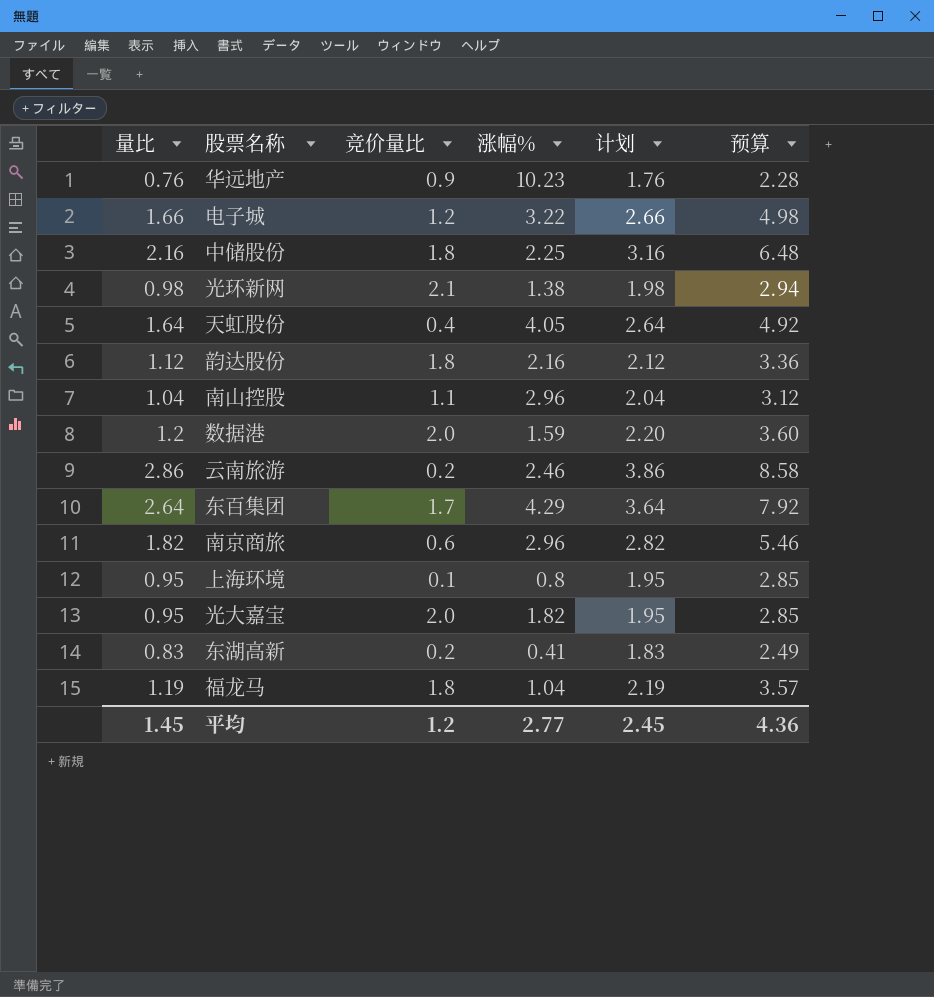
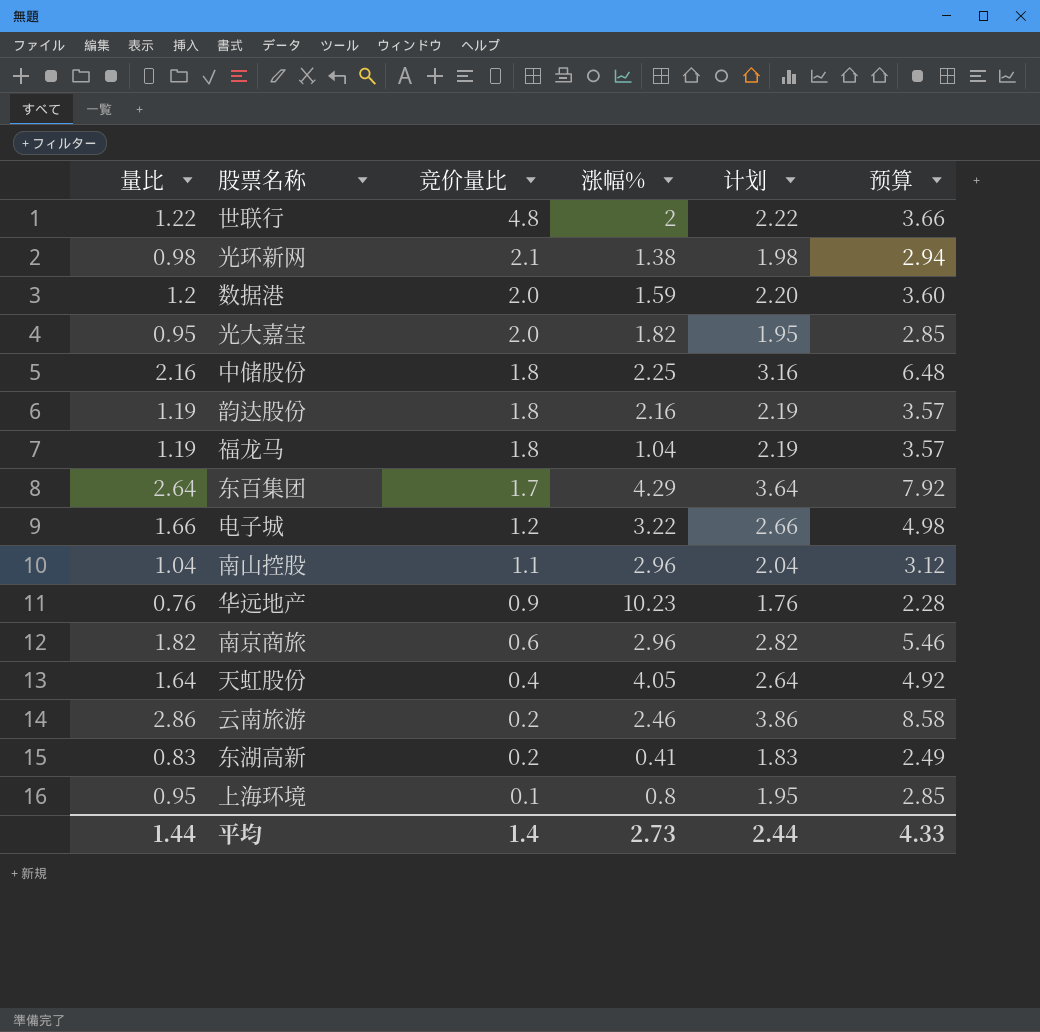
row order: none -> 竞价量比 descending
row 世联行: none -> 1.22 | 4.8 | 2 | 2.22 | 3.66
韵达股份 | 量比: 1.12 -> 1.19
韵达股份 | 计划: 2.12 -> 2.19
韵达股份 | 预算: 3.36 -> 3.57
平均 | 量比: 1.45 -> 1.44
平均 | 竞价量比: 1.2 -> 1.4
平均 | 涨幅%: 2.77 -> 2.73
平均 | 计划: 2.45 -> 2.44
平均 | 预算: 4.36 -> 4.33

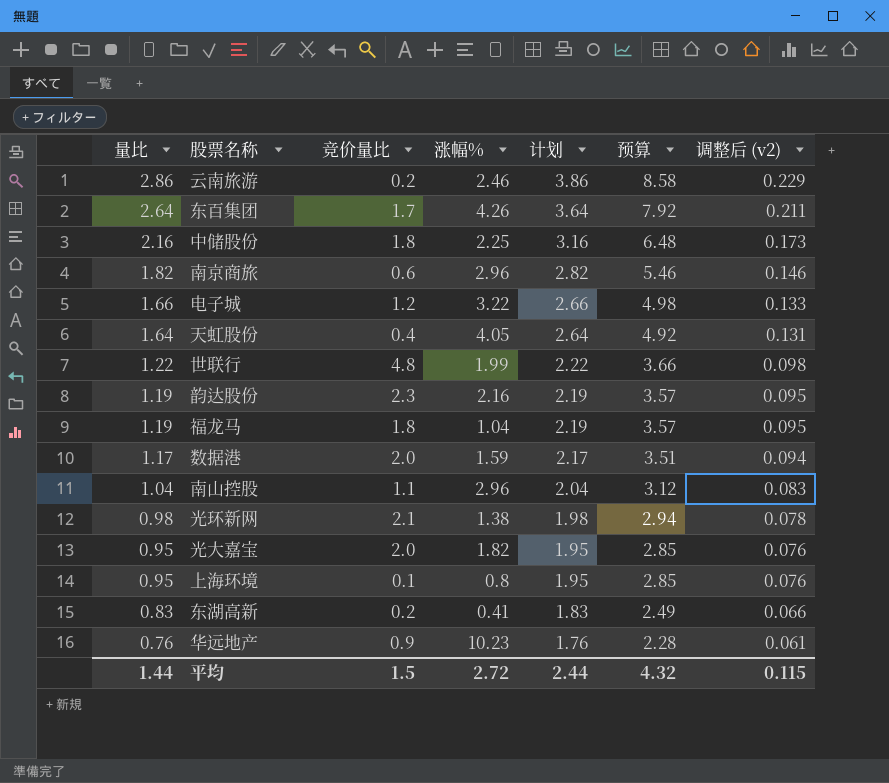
row order: 竞价量比 descending -> 量比 descending
column 调整后 (v2) | formula: none -> [量比] * 0.08
东百集团 | 涨幅%: 4.29 -> 4.26
世联行 | 涨幅%: 2 -> 1.99
韵达股份 | 竞价量比: 1.8 -> 2.3
数据港 | 量比: 1.2 -> 1.17
数据港 | 计划: 2.20 -> 2.17
数据港 | 预算: 3.60 -> 3.51
平均 | 竞价量比: 1.4 -> 1.5
平均 | 涨幅%: 2.73 -> 2.72
平均 | 预算: 4.33 -> 4.32

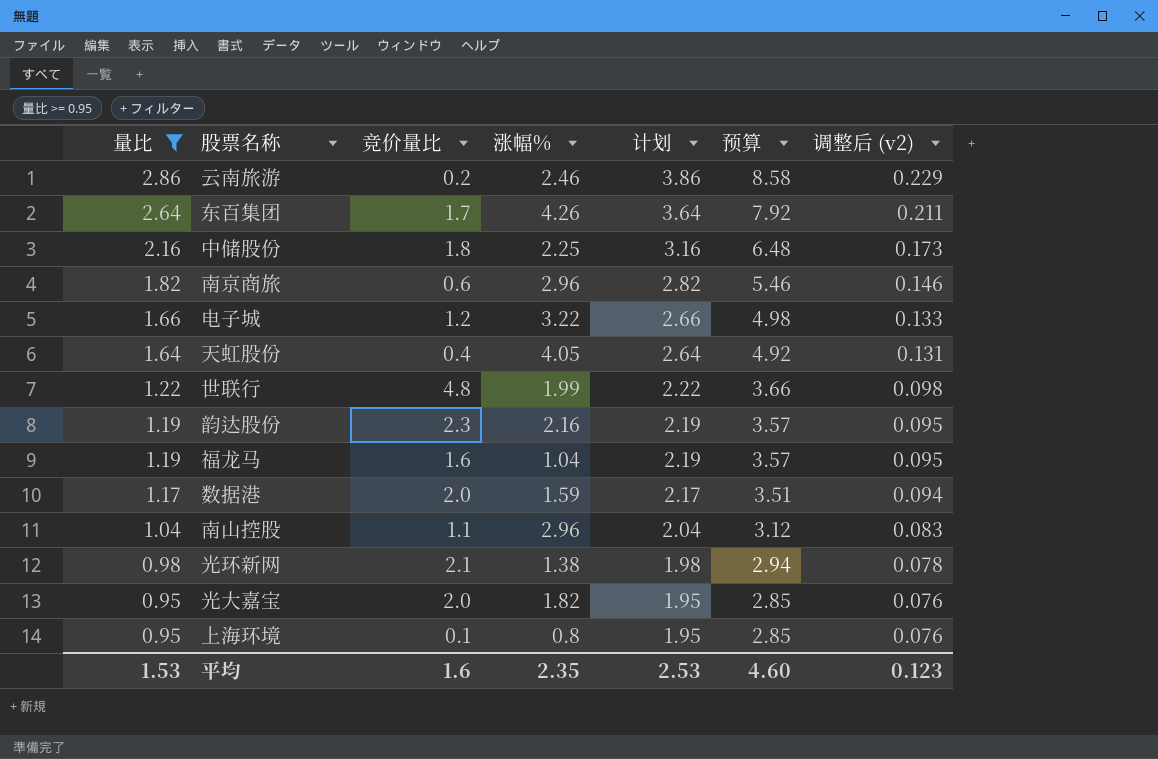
filter: none -> 量比 >= 0.95
福龙马 | 竞价量比: 1.8 -> 1.6
平均 | 量比: 1.44 -> 1.53
平均 | 竞价量比: 1.5 -> 1.6
平均 | 涨幅%: 2.72 -> 2.35
平均 | 计划: 2.44 -> 2.53
平均 | 预算: 4.32 -> 4.60
平均 | 调整后 (v2): 0.115 -> 0.123

